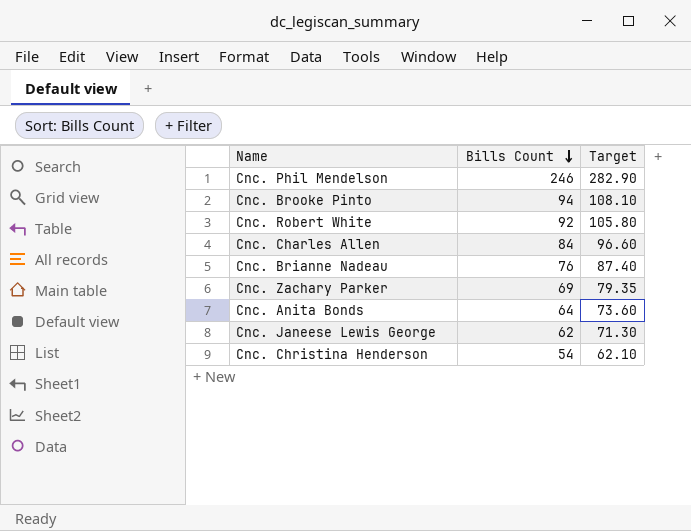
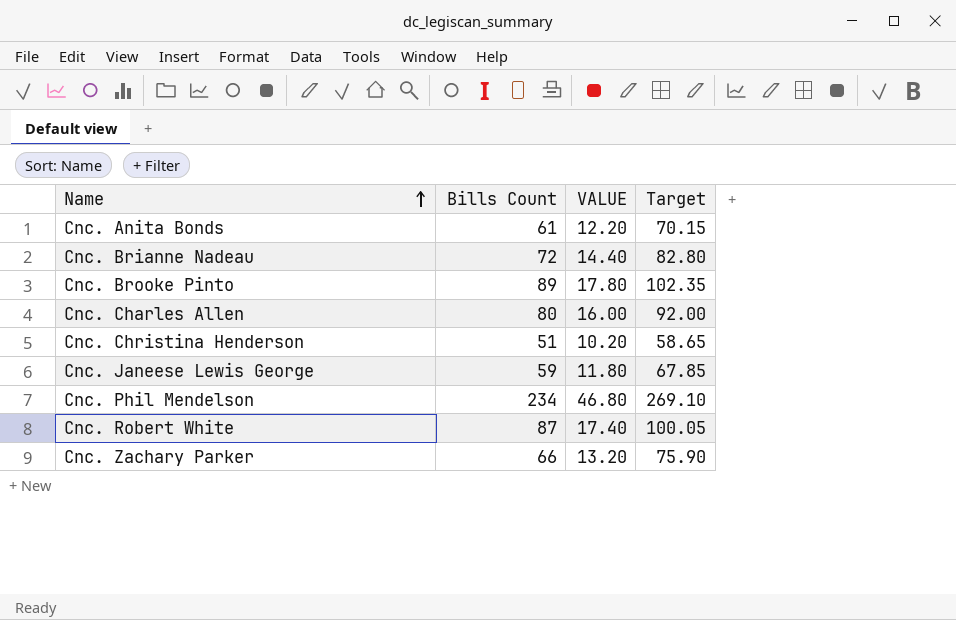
row order: Bills Count descending -> Name ascending
column VALUE | formula: none -> [Bills Count] * 0.2
Cnc. Anita Bonds | Bills Count: 64 -> 61
Cnc. Anita Bonds | Target: 73.60 -> 70.15
Cnc. Brianne Nadeau | Bills Count: 76 -> 72
Cnc. Brianne Nadeau | Target: 87.40 -> 82.80
Cnc. Brooke Pinto | Bills Count: 94 -> 89
Cnc. Brooke Pinto | Target: 108.10 -> 102.35
Cnc. Charles Allen | Bills Count: 84 -> 80
Cnc. Charles Allen | Target: 96.60 -> 92.00
Cnc. Christina Henderson | Bills Count: 54 -> 51
Cnc. Christina Henderson | Target: 62.10 -> 58.65
Cnc. Janeese Lewis George | Bills Count: 62 -> 59
Cnc. Janeese Lewis George | Target: 71.30 -> 67.85
Cnc. Phil Mendelson | Bills Count: 246 -> 234
Cnc. Phil Mendelson | Target: 282.90 -> 269.10
Cnc. Robert White | Bills Count: 92 -> 87
Cnc. Robert White | Target: 105.80 -> 100.05
Cnc. Zachary Parker | Bills Count: 69 -> 66
Cnc. Zachary Parker | Target: 79.35 -> 75.90

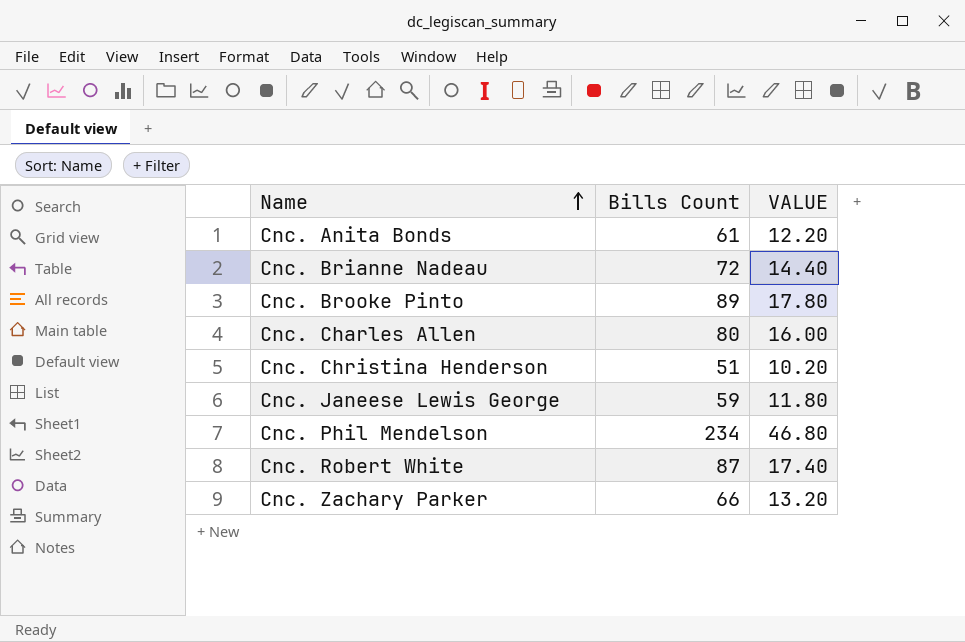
column Target | formula: [Bills Count] * 1.15 -> none

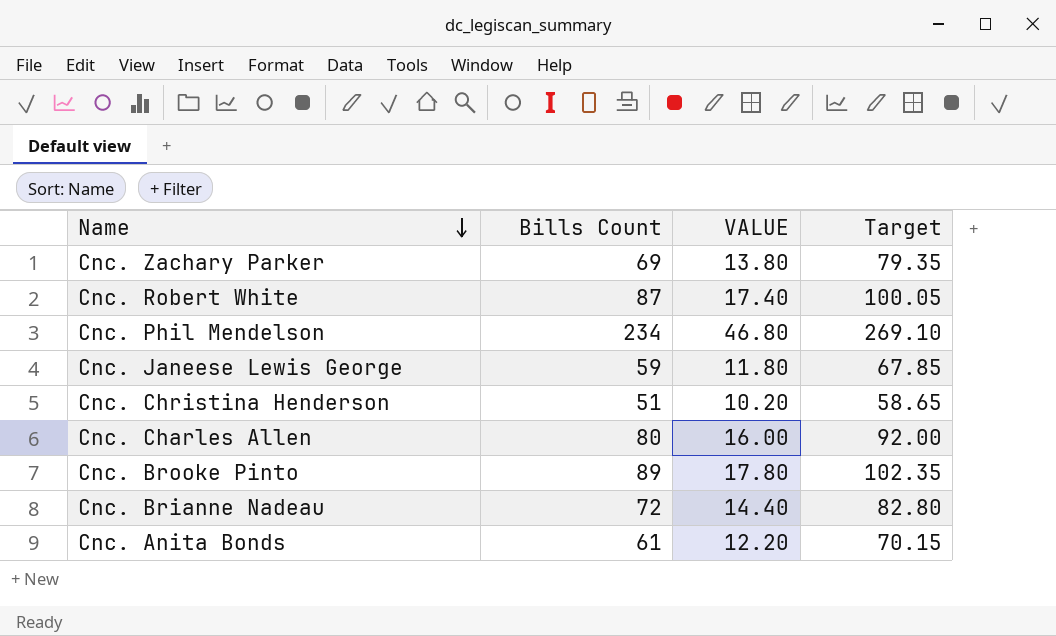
row order: Name ascending -> Name descending
column Target | formula: none -> [Bills Count] * 1.15
Cnc. Zachary Parker | Bills Count: 66 -> 69
Cnc. Zachary Parker | VALUE: 13.20 -> 13.80

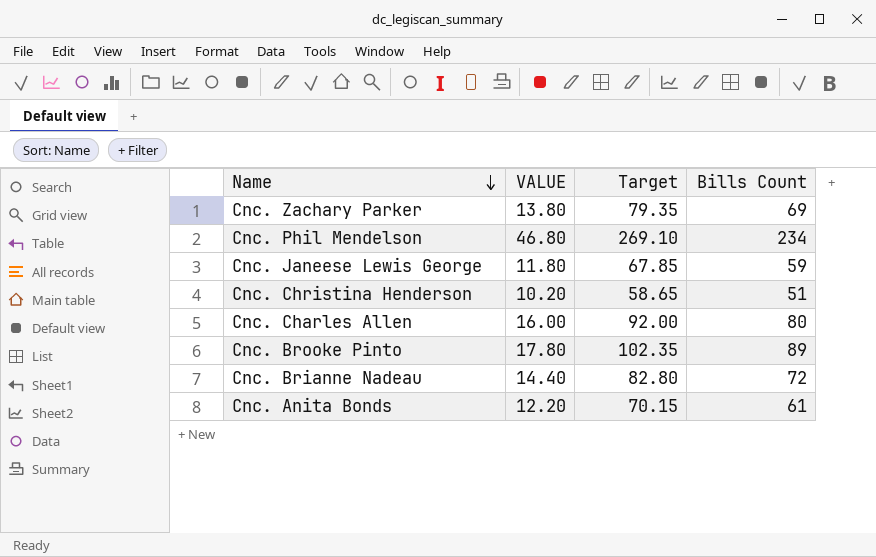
column Bills Count | position: 2 -> 4
row Cnc. Robert White: 87 | 17.40 | 100.05 -> none

